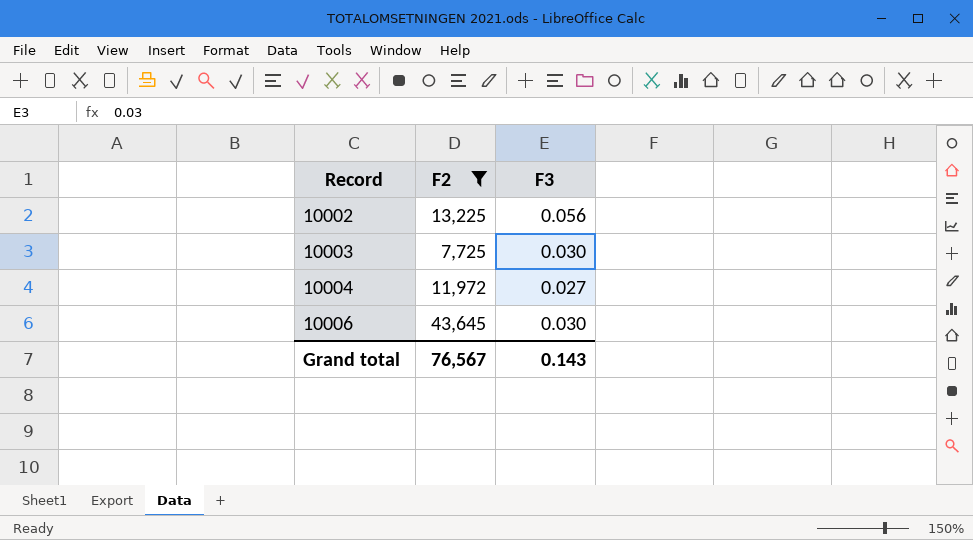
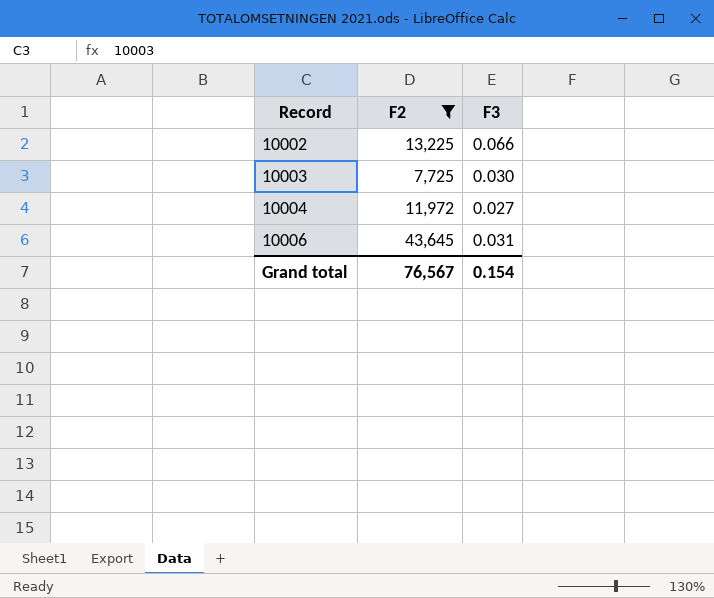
10002 | F3: 0.056 -> 0.066
10006 | F3: 0.030 -> 0.031
Grand total | F3: 0.143 -> 0.154

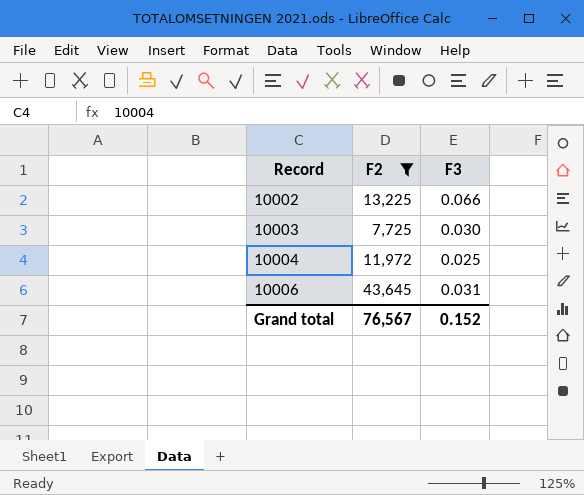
10004 | F3: 0.027 -> 0.025
Grand total | F3: 0.154 -> 0.152

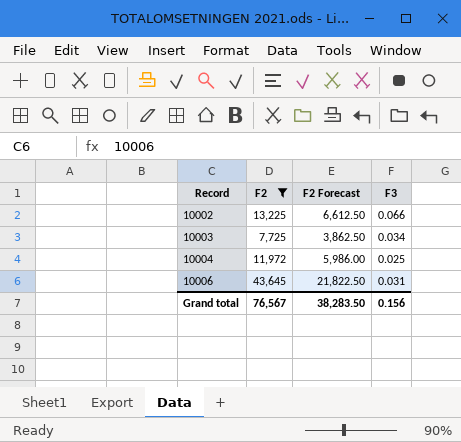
column F2 Forecast | formula: none -> [F2] * 0.5
10003 | F3: 0.030 -> 0.034
Grand total | F3: 0.152 -> 0.156

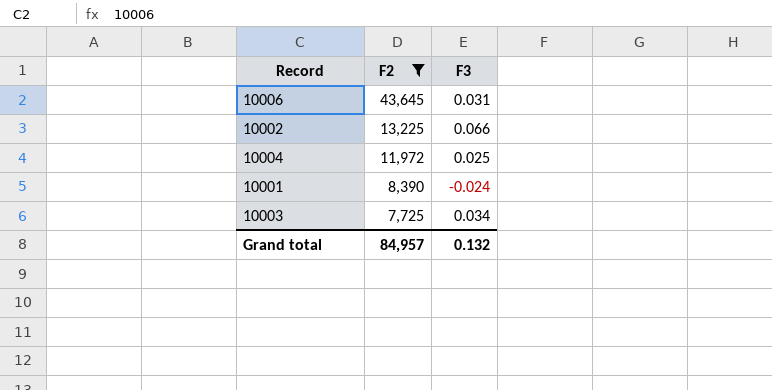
row order: Record ascending -> F2 descending
column F2 Forecast | formula: [F2] * 0.5 -> none
row 10001: none -> 8,390 | -0.024
Grand total | F2: 76,567 -> 84,957
Grand total | F3: 0.156 -> 0.132

